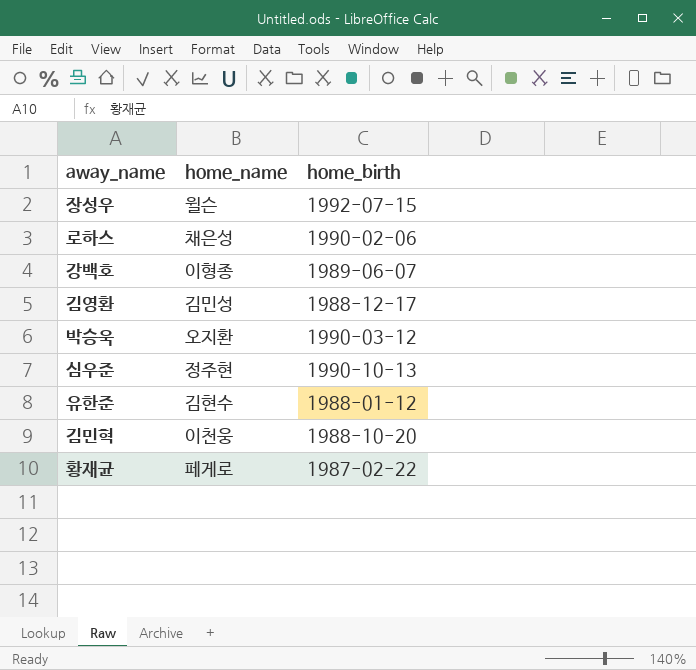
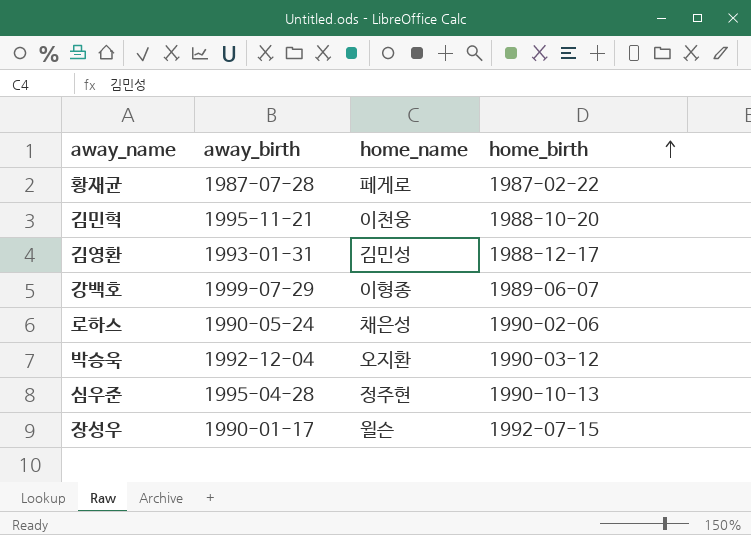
row order: none -> home_birth ascending
column away_birth | position: none -> 2
row 유한준: 김현수 | 1988-01-12 -> none

